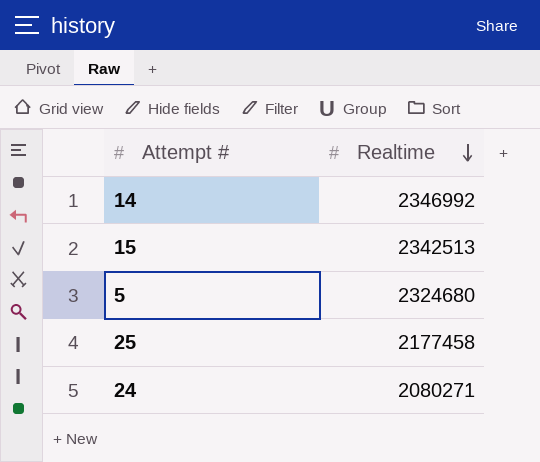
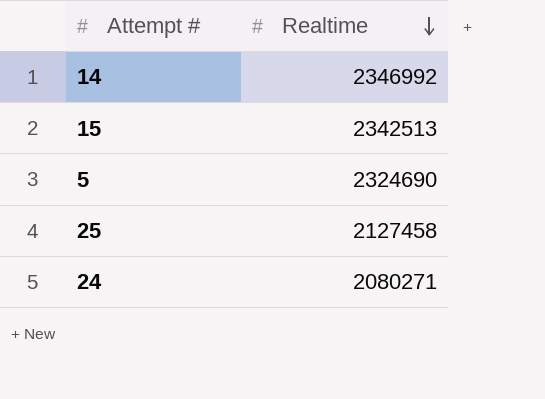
5 | Realtime: 2324680 -> 2324690
25 | Realtime: 2177458 -> 2127458

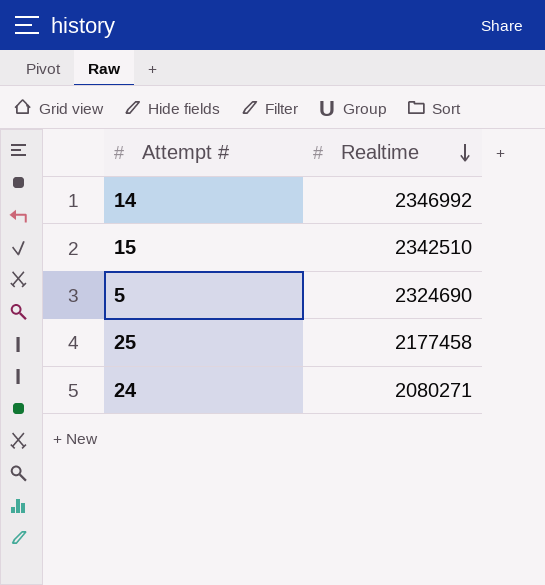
15 | Realtime: 2342513 -> 2342510
25 | Realtime: 2127458 -> 2177458

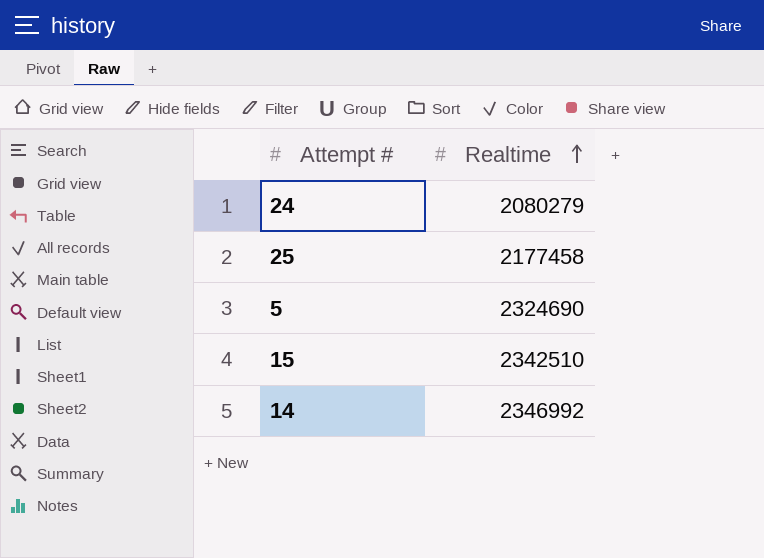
row order: Realtime descending -> Realtime ascending
24 | Realtime: 2080271 -> 2080279

